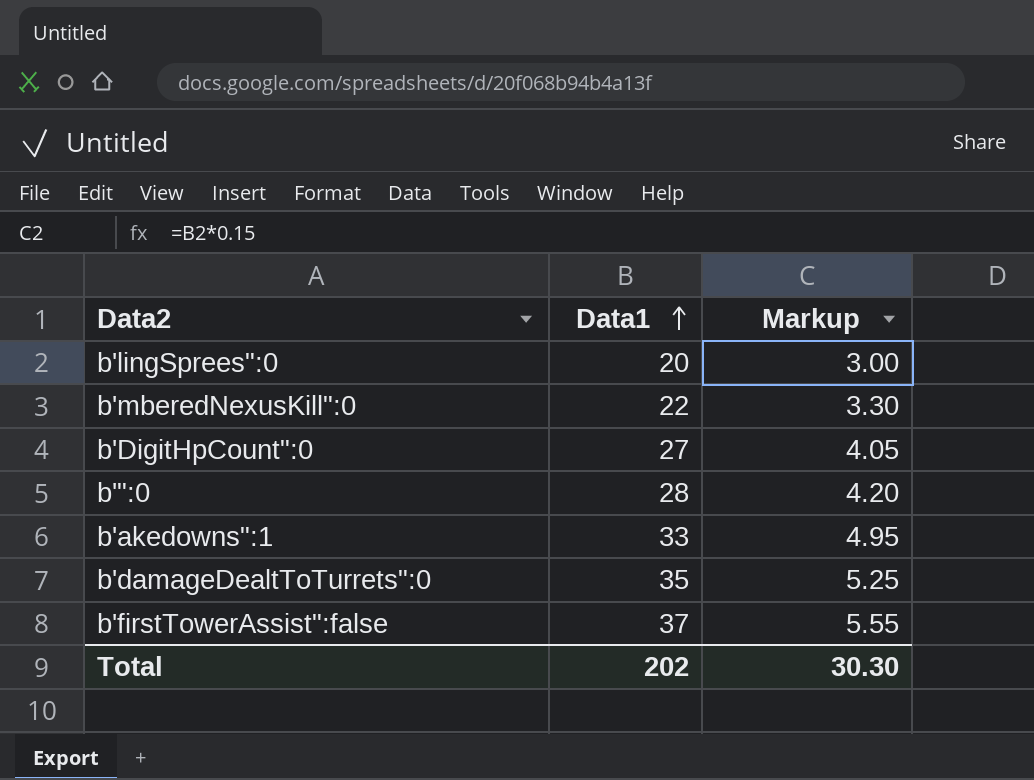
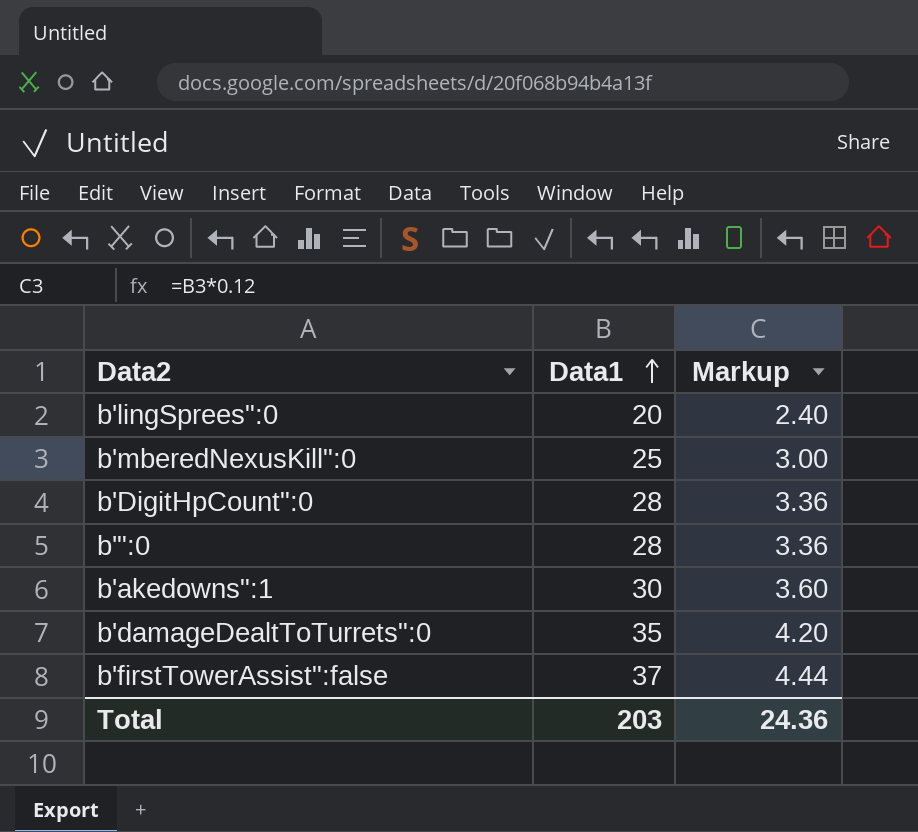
column Markup | formula: [Data1] * 0.15 -> [Data1] * 0.12
b'mberedNexusKill":0 | Data1: 22 -> 25
b'DigitHpCount":0 | Data1: 27 -> 28
b'akedowns":1 | Data1: 33 -> 30
Total | Data1: 202 -> 203
Total | Markup: 30.30 -> 24.36

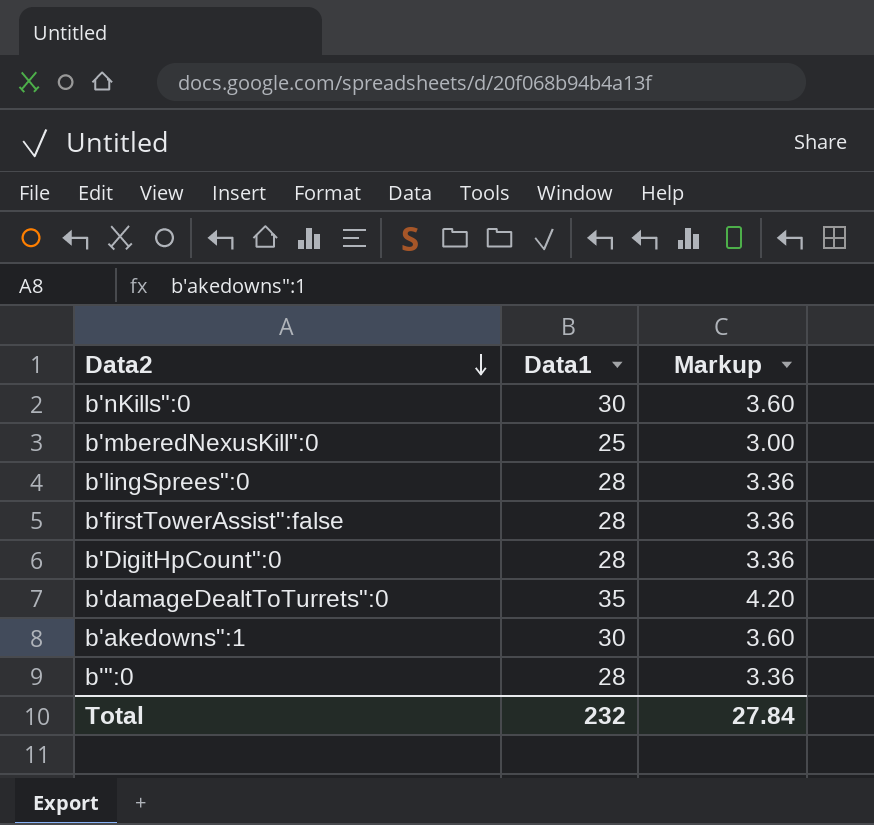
row order: Data1 ascending -> Data2 descending
row b'nKills":0: none -> 30 | 3.60
b'lingSprees":0 | Data1: 20 -> 28
b'lingSprees":0 | Markup: 2.40 -> 3.36
b'firstTowerAssist":false | Data1: 37 -> 28
b'firstTowerAssist":false | Markup: 4.44 -> 3.36
Total | Data1: 203 -> 232
Total | Markup: 24.36 -> 27.84

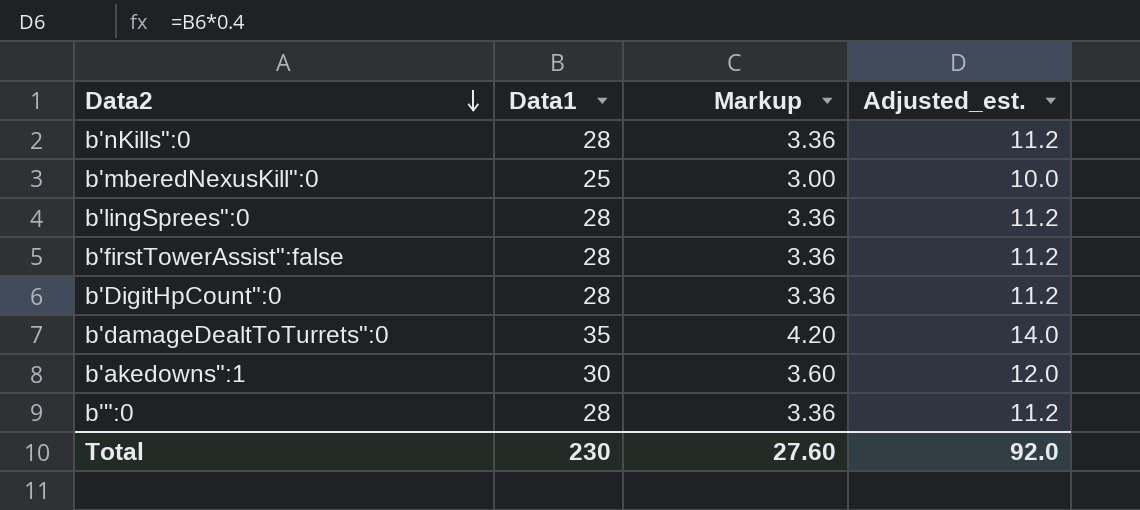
column Adjusted_est. | formula: none -> [Data1] * 0.4
b'nKills":0 | Data1: 30 -> 28
b'nKills":0 | Markup: 3.60 -> 3.36
Total | Data1: 232 -> 230
Total | Markup: 27.84 -> 27.60

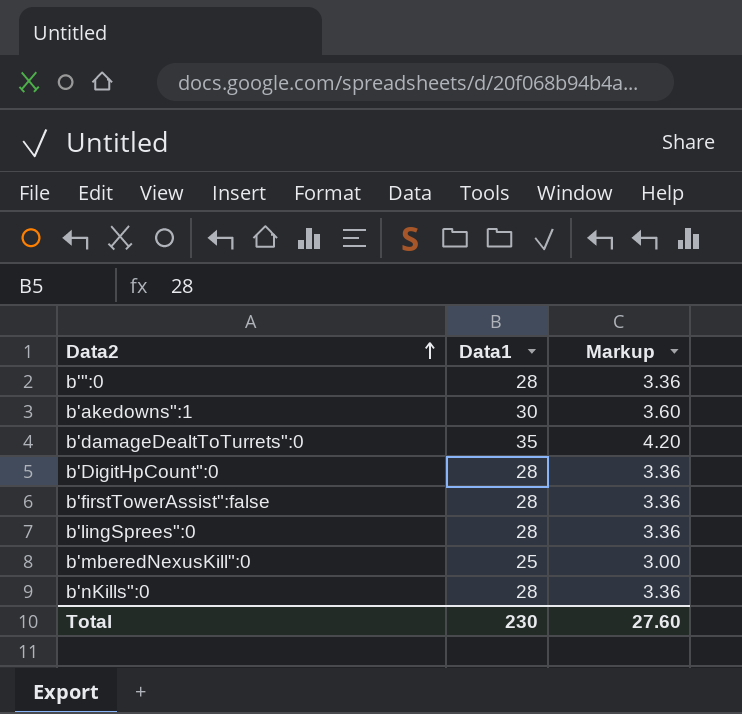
row order: Data2 descending -> Data2 ascending
column Adjusted_est. | formula: [Data1] * 0.4 -> none

